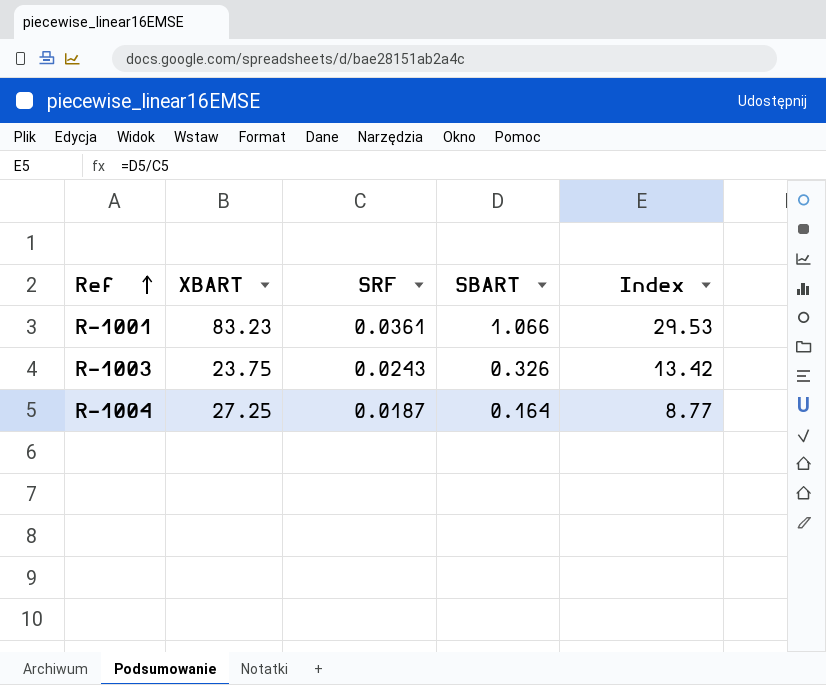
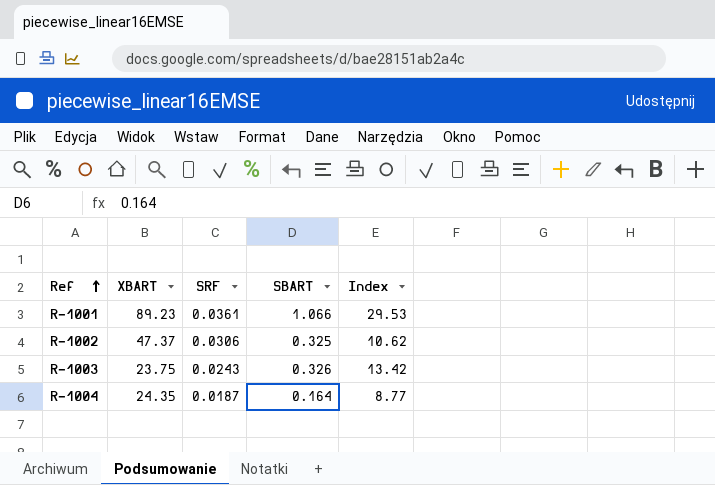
R-1001 | XBART: 83.23 -> 89.23
row R-1002: none -> 47.37 | 0.0306 | 0.325 | 10.62
R-1004 | XBART: 27.25 -> 24.35

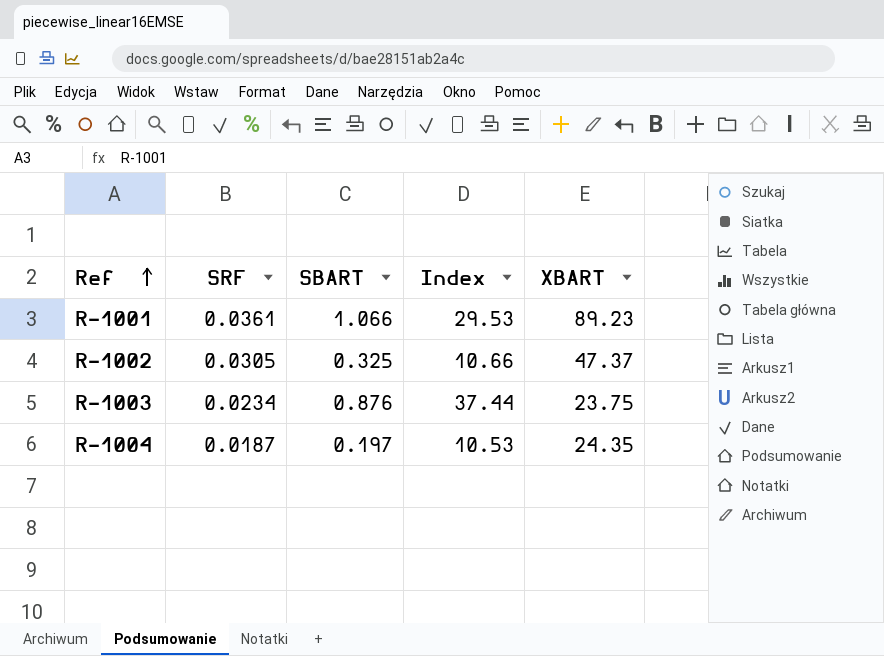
column XBART | position: 2 -> 5
R-1002 | SRF: 0.0306 -> 0.0305
R-1002 | Index: 10.62 -> 10.66
R-1003 | SRF: 0.0243 -> 0.0234
R-1003 | SBART: 0.326 -> 0.876
R-1003 | Index: 13.42 -> 37.44
R-1004 | SBART: 0.164 -> 0.197
R-1004 | Index: 8.77 -> 10.53

